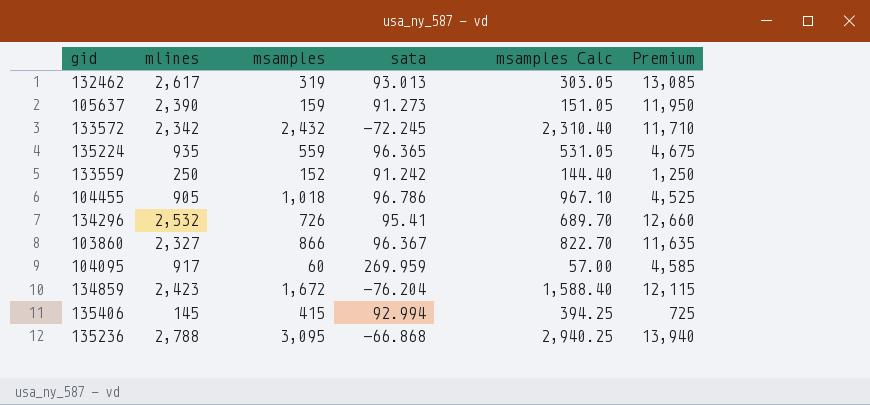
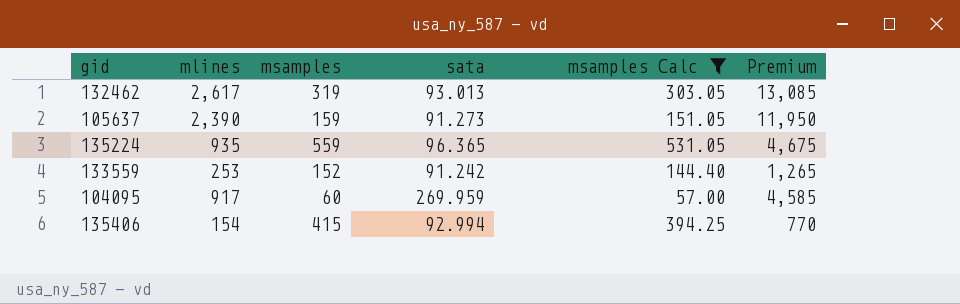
filter: none -> msamples Calc <= 531.05
133559 | mlines: 250 -> 253
133559 | Premium: 1,250 -> 1,265
135406 | mlines: 145 -> 154
135406 | Premium: 725 -> 770

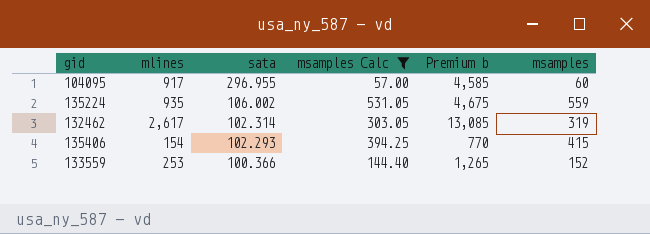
row order: none -> sata descending
column name: Premium -> Premium b
column msamples | position: 3 -> 6
row 105637: 2,390 | 159 | 91.273 | 151.05 | 11,950 -> none
104095 | sata: 269.959 -> 296.955
135224 | sata: 96.365 -> 106.002
132462 | sata: 93.013 -> 102.314
135406 | sata: 92.994 -> 102.293
133559 | sata: 91.242 -> 100.366

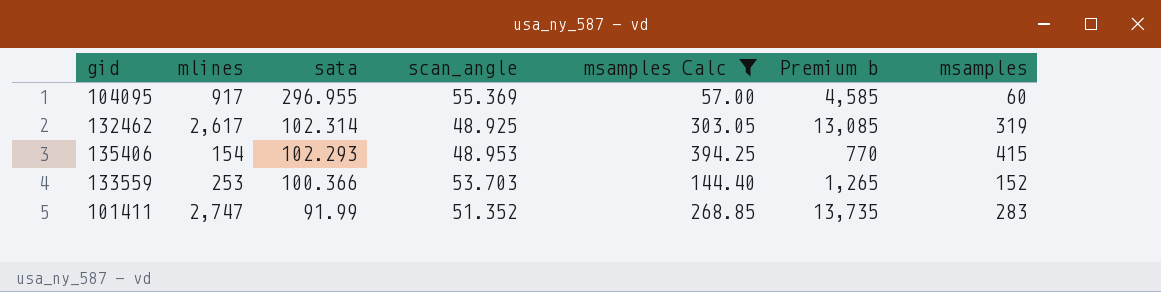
column scan_angle | position: none -> 4
row 135224: 935 | 106.002 | 531.05 | 4,675 | 559 -> none
row 101411: none -> 2,747 | 91.99 | 51.352 | 268.85 | 13,735 | 283

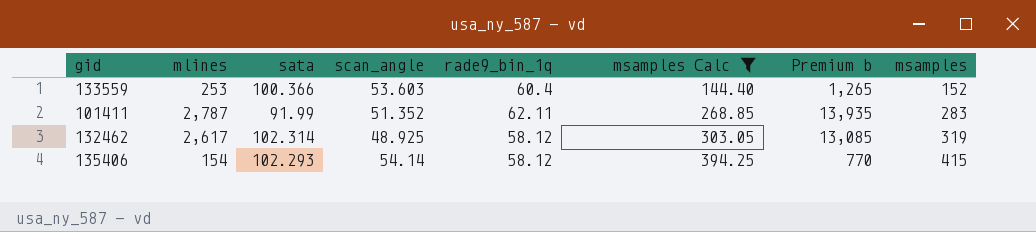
row order: sata descending -> msamples Calc ascending
column rade9_bin_1q | position: none -> 5
row 104095: 917 | 296.955 | 55.369 | 57.00 | 4,585 | 60 -> none
133559 | scan_angle: 53.703 -> 53.603
101411 | mlines: 2,747 -> 2,787
101411 | Premium b: 13,735 -> 13,935
135406 | scan_angle: 48.953 -> 54.14

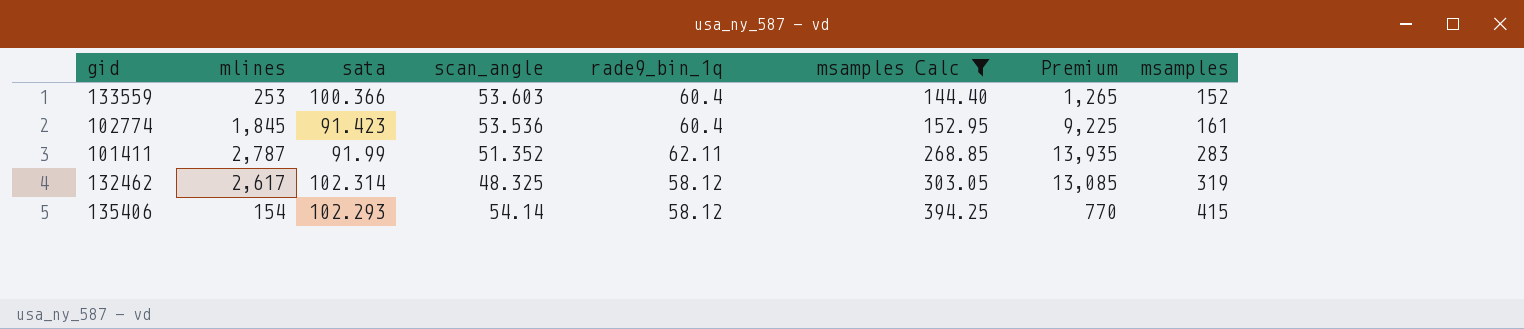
column name: Premium b -> Premium
row 102774: none -> 1,845 | 91.423 | 53.536 | 60.4 | 152.95 | 9,225 | 161
132462 | scan_angle: 48.925 -> 48.325

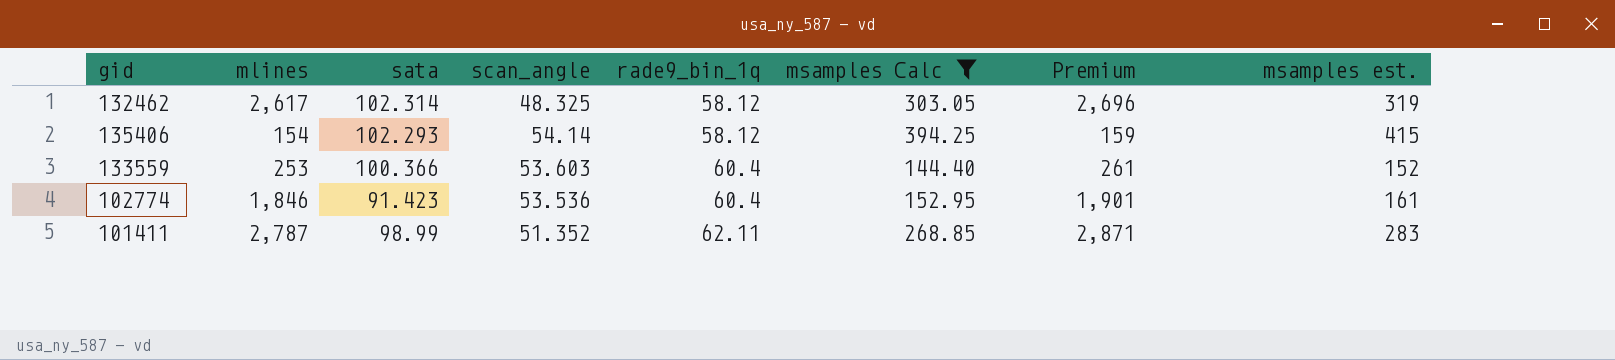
row order: msamples Calc ascending -> rade9_bin_1q ascending
column Premium | formula: [mlines] * 5 -> [mlines] * 1.03
column name: msamples -> msamples est.
102774 | mlines: 1,845 -> 1,846
101411 | sata: 91.99 -> 98.99

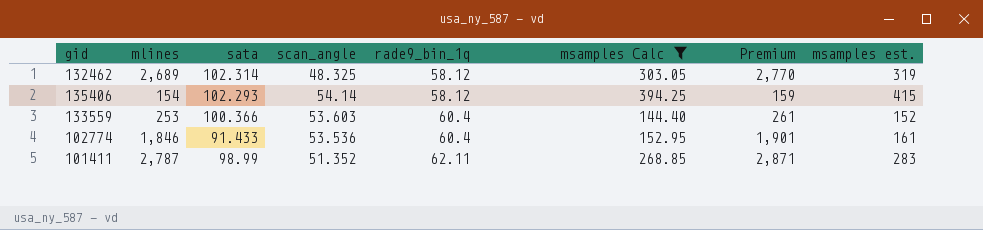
132462 | mlines: 2,617 -> 2,689
132462 | Premium: 2,696 -> 2,770
102774 | sata: 91.423 -> 91.433

